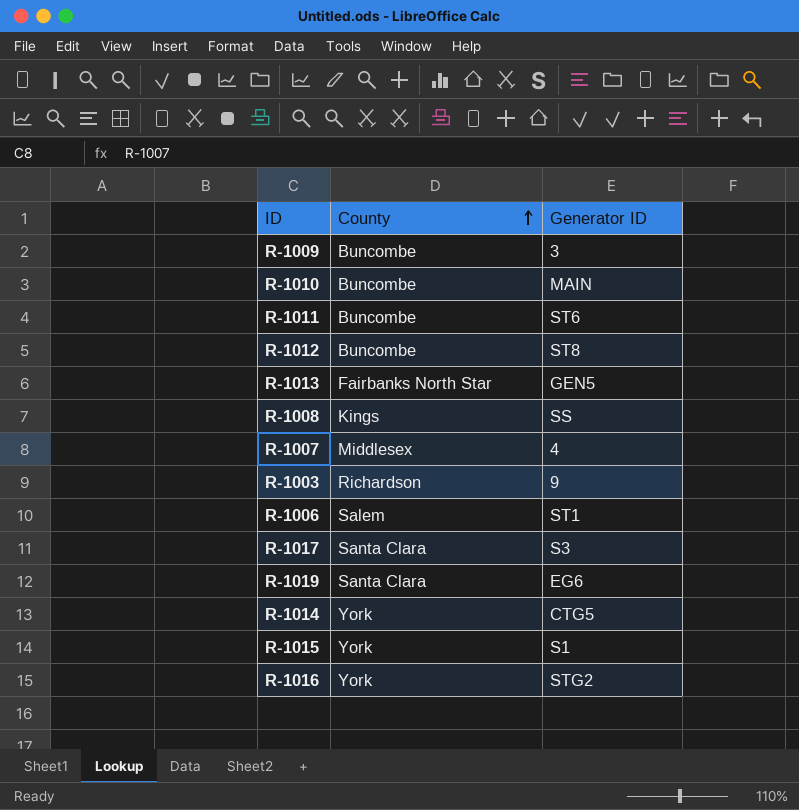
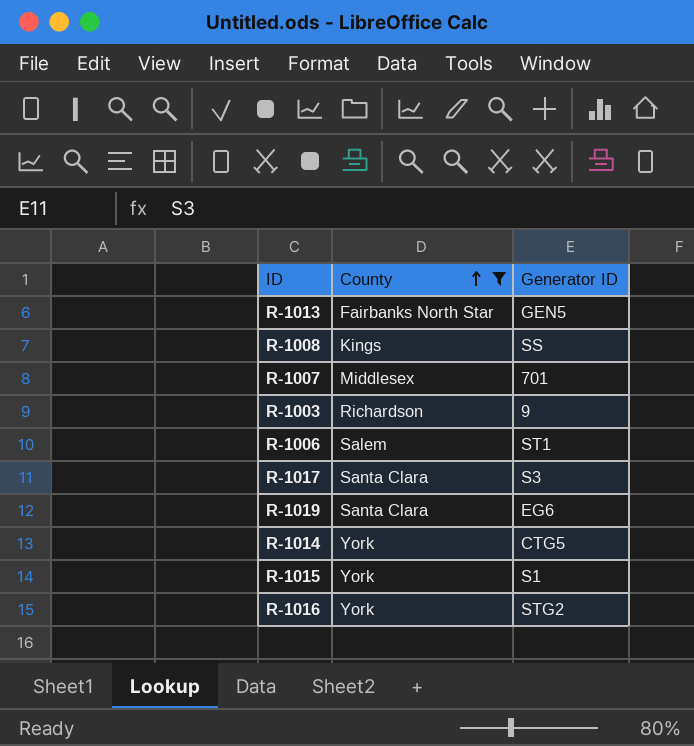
filter: none -> County != Buncombe
R-1007 | Generator ID: 4 -> 701

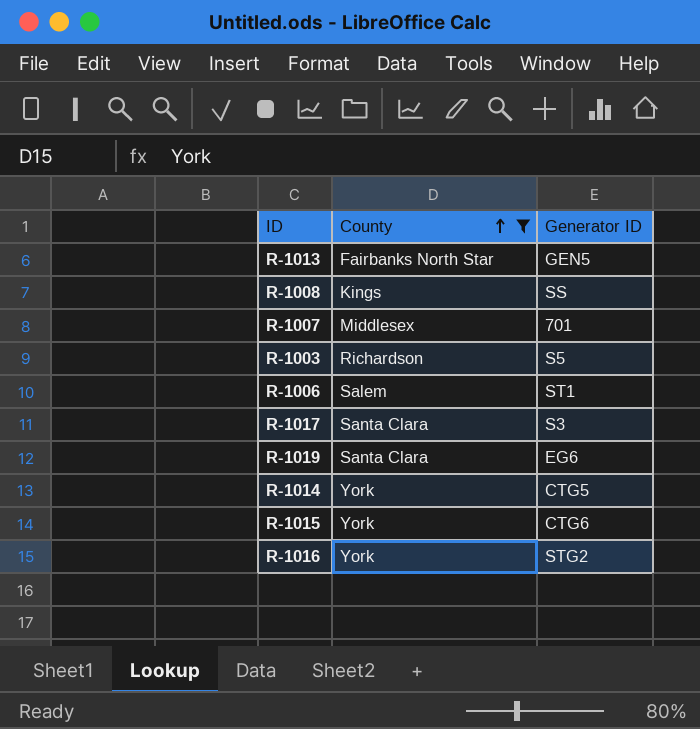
R-1003 | Generator ID: 9 -> S5
R-1015 | Generator ID: S1 -> CTG6

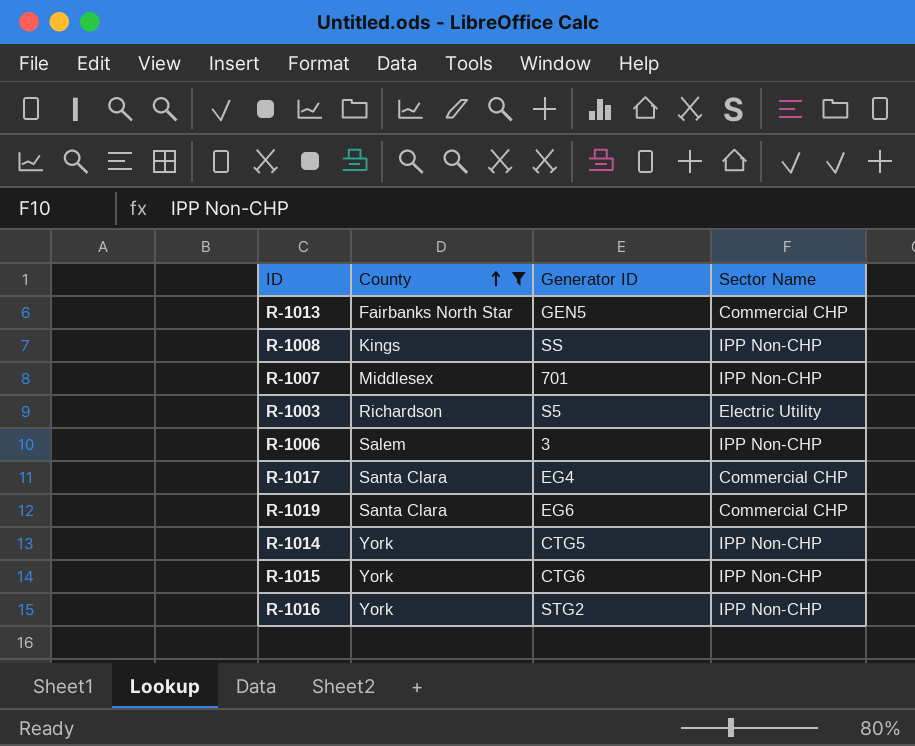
column Sector Name | position: none -> 4
R-1006 | Generator ID: ST1 -> 3
R-1017 | Generator ID: S3 -> EG4

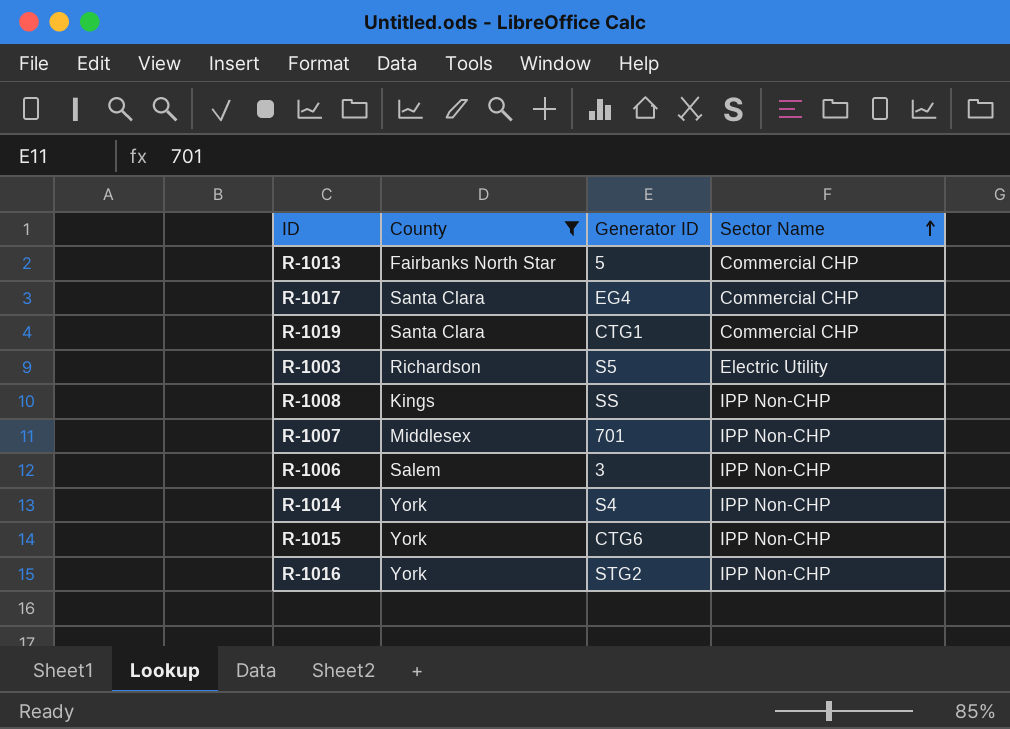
row order: County ascending -> Sector Name ascending
R-1013 | Generator ID: GEN5 -> 5
R-1019 | Generator ID: EG6 -> CTG1
R-1014 | Generator ID: CTG5 -> S4

